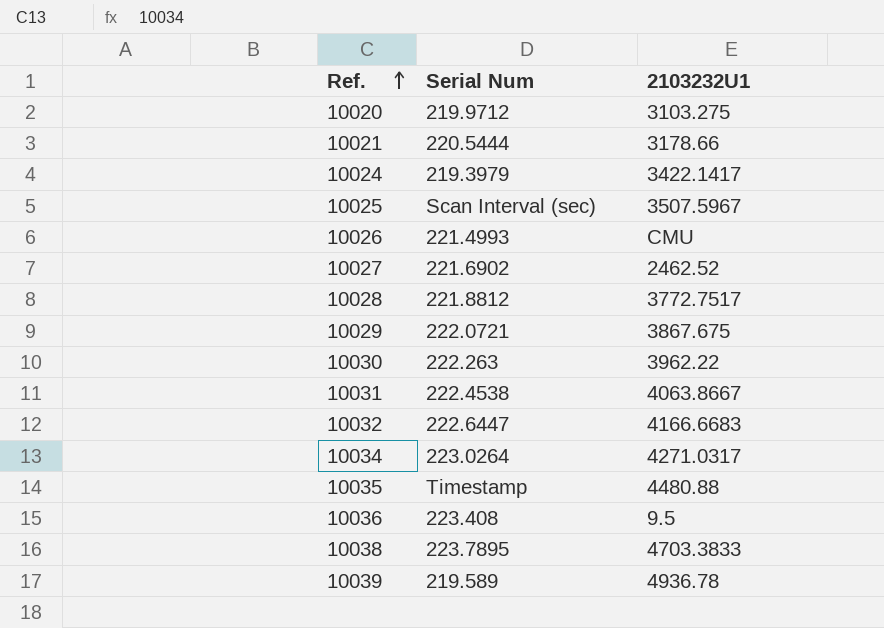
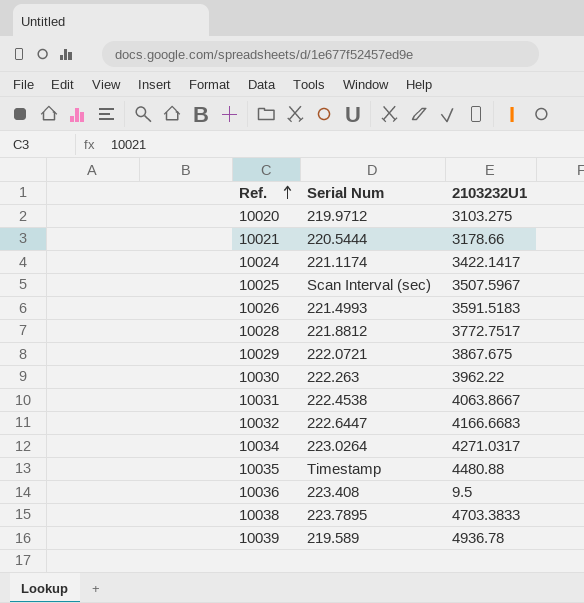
row 10027: 221.6902 | 2462.52 -> none
10024 | Serial Num: 219.3979 -> 221.1174
10026 | 2103232U1: CMU -> 3591.5183

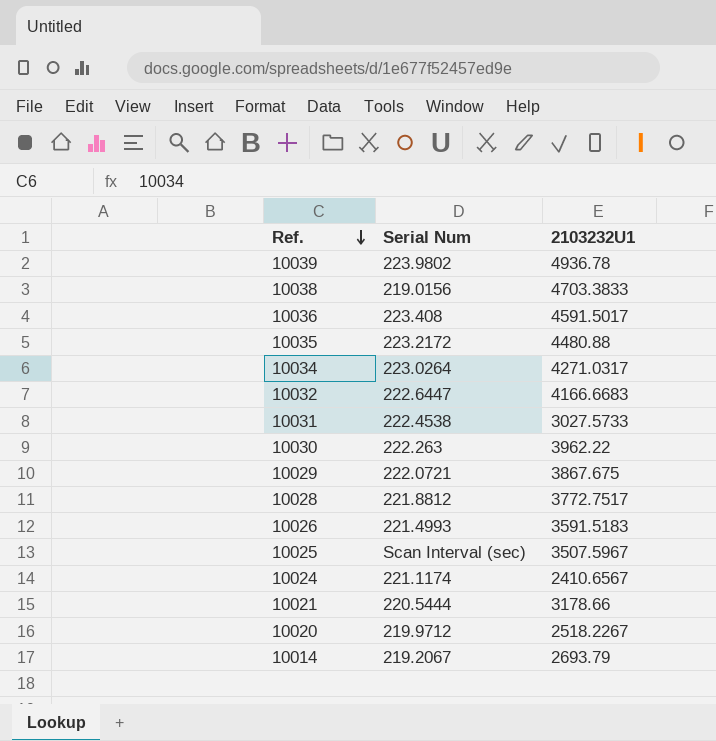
row order: Ref. ascending -> Ref. descending
10039 | Serial Num: 219.589 -> 223.9802
10038 | Serial Num: 223.7895 -> 219.0156
10036 | 2103232U1: 9.5 -> 4591.5017
10035 | Serial Num: Timestamp -> 223.2172
10031 | 2103232U1: 4063.8667 -> 3027.5733
10024 | 2103232U1: 3422.1417 -> 2410.6567
10020 | 2103232U1: 3103.275 -> 2518.2267
row 10014: none -> 219.2067 | 2693.79

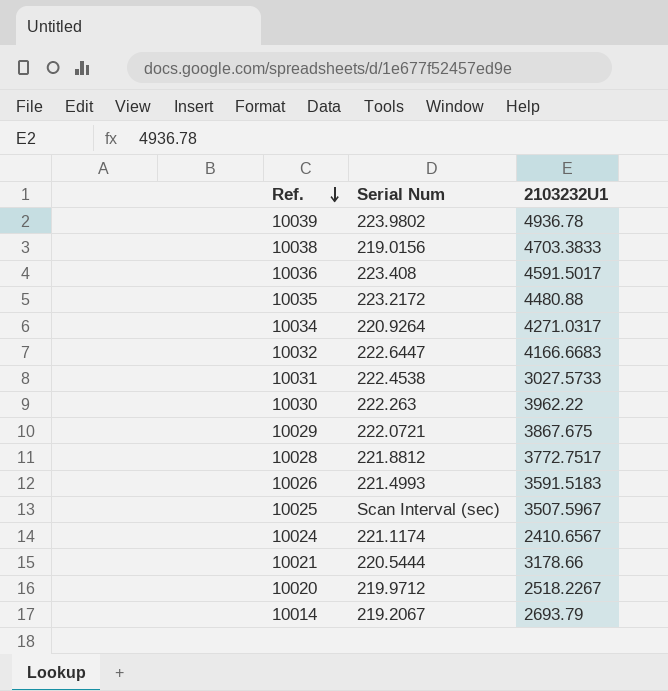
10034 | Serial Num: 223.0264 -> 220.9264

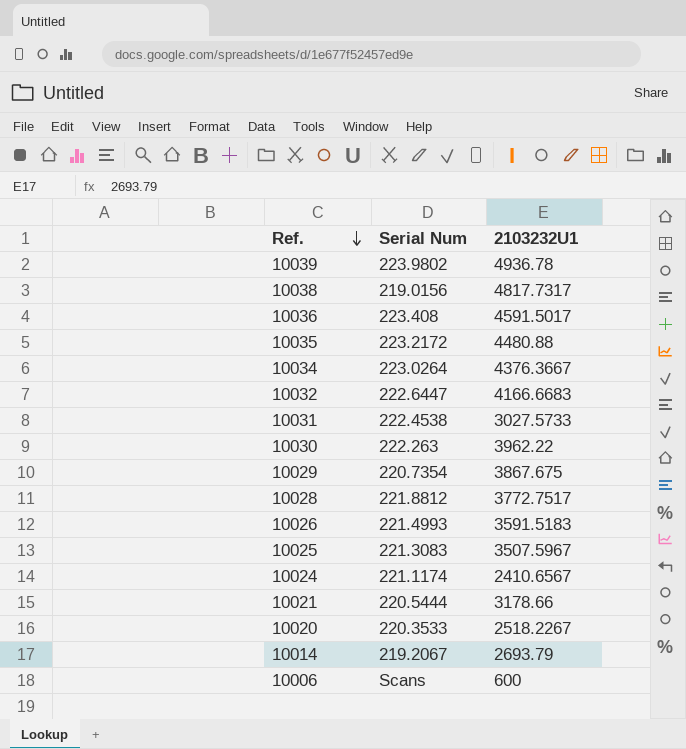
10038 | 2103232U1: 4703.3833 -> 4817.7317
10034 | Serial Num: 220.9264 -> 223.0264
10034 | 2103232U1: 4271.0317 -> 4376.3667
10029 | Serial Num: 222.0721 -> 220.7354
10025 | Serial Num: Scan Interval (sec) -> 221.3083
10020 | Serial Num: 219.9712 -> 220.3533
row 10006: none -> Scans | 600

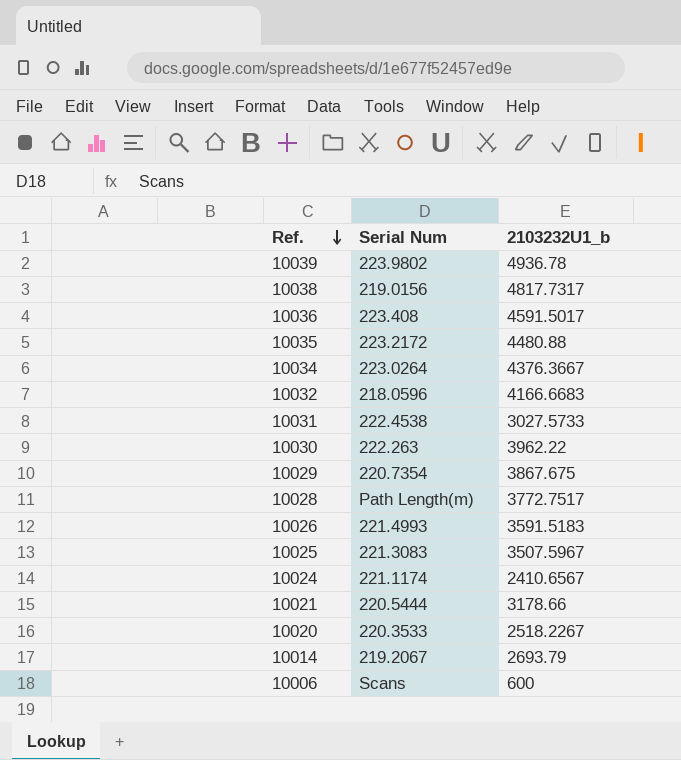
column name: 2103232U1 -> 2103232U1_b
10032 | Serial Num: 222.6447 -> 218.0596
10028 | Serial Num: 221.8812 -> Path Length(m)

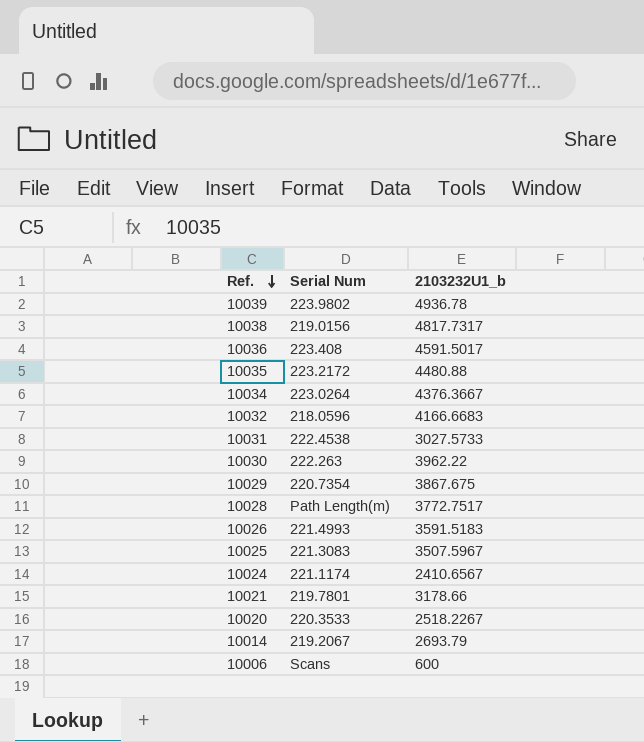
10021 | Serial Num: 220.5444 -> 219.7801

